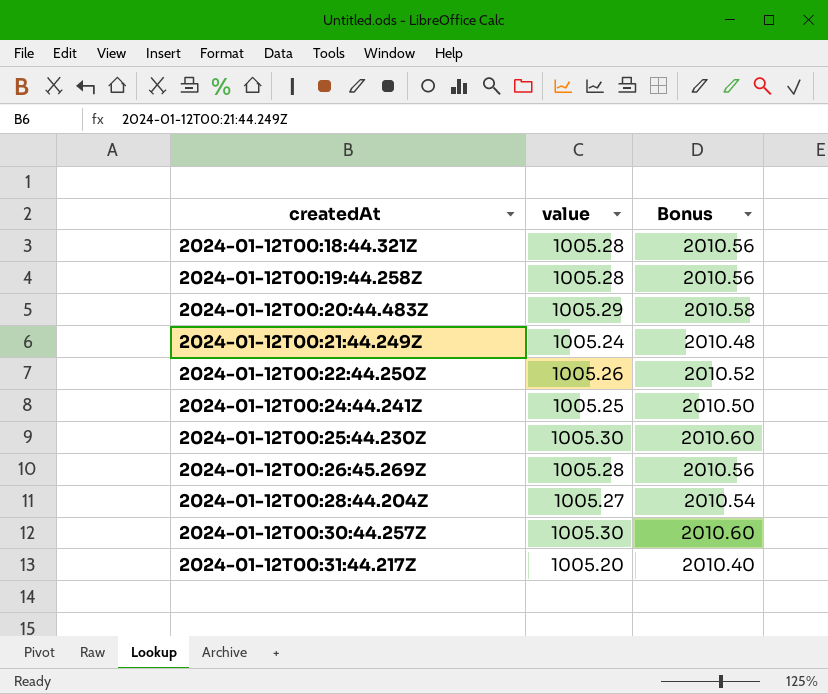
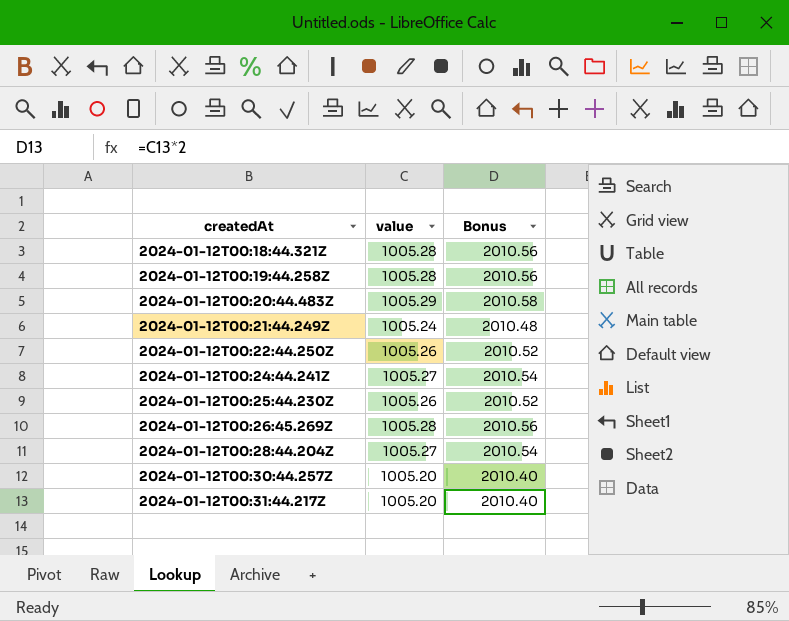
2024-01-12T00:24:44.241Z | value: 1005.25 -> 1005.27
2024-01-12T00:24:44.241Z | Bonus: 2010.50 -> 2010.54
2024-01-12T00:25:44.230Z | value: 1005.30 -> 1005.26
2024-01-12T00:25:44.230Z | Bonus: 2010.60 -> 2010.52
2024-01-12T00:30:44.257Z | value: 1005.30 -> 1005.20
2024-01-12T00:30:44.257Z | Bonus: 2010.60 -> 2010.40

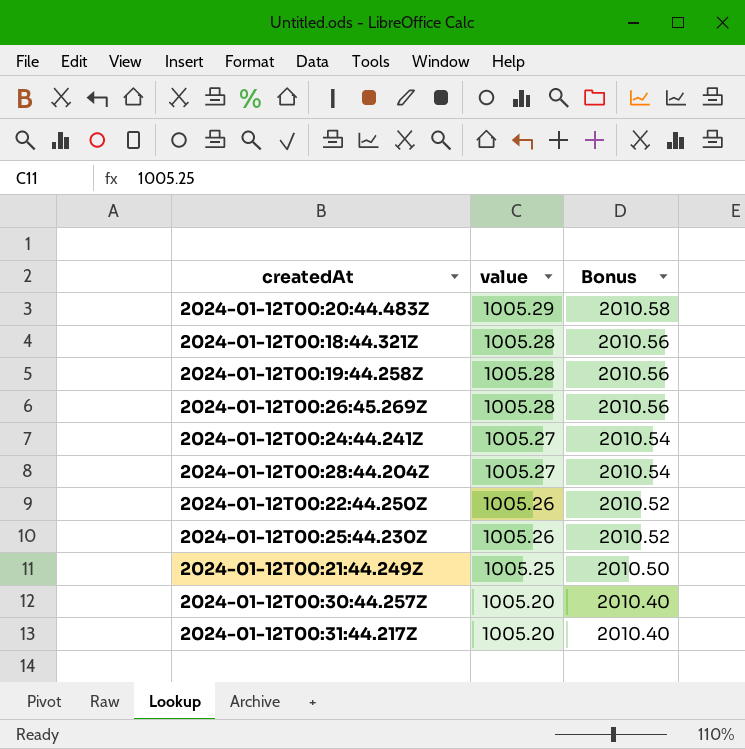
row order: createdAt ascending -> value descending
2024-01-12T00:21:44.249Z | value: 1005.24 -> 1005.25
2024-01-12T00:21:44.249Z | Bonus: 2010.48 -> 2010.50

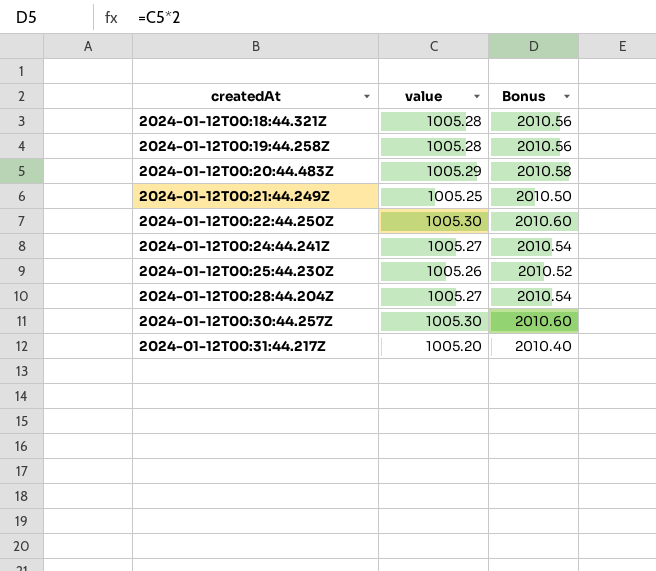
row order: value descending -> createdAt ascending
row 2024-01-12T00:26:45.269Z: 1005.28 | 2010.56 -> none
2024-01-12T00:22:44.250Z | value: 1005.26 -> 1005.30
2024-01-12T00:22:44.250Z | Bonus: 2010.52 -> 2010.60
2024-01-12T00:30:44.257Z | value: 1005.20 -> 1005.30
2024-01-12T00:30:44.257Z | Bonus: 2010.40 -> 2010.60

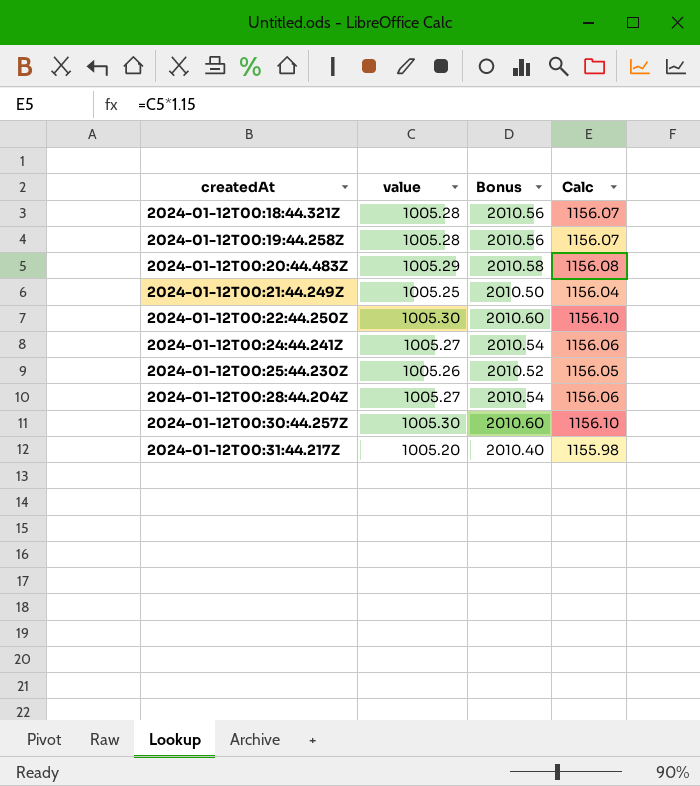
column Calc | formula: none -> [value] * 1.15

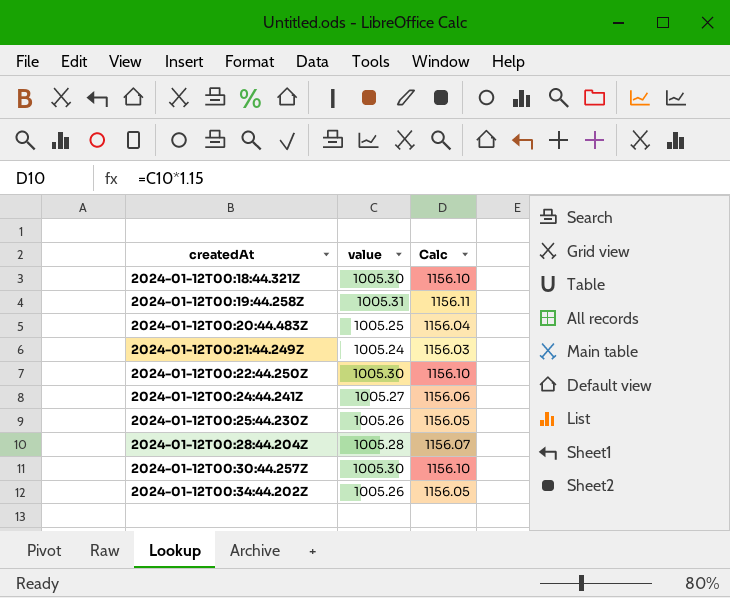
column Bonus | formula: [value] * 2 -> none
row 2024-01-12T00:31:44.217Z: 1005.20 | 2010.40 | 1155.98 -> none
2024-01-12T00:18:44.321Z | value: 1005.28 -> 1005.30
2024-01-12T00:18:44.321Z | Calc: 1156.07 -> 1156.10
2024-01-12T00:19:44.258Z | value: 1005.28 -> 1005.31
2024-01-12T00:19:44.258Z | Calc: 1156.07 -> 1156.11
2024-01-12T00:20:44.483Z | value: 1005.29 -> 1005.25
2024-01-12T00:20:44.483Z | Calc: 1156.08 -> 1156.04
2024-01-12T00:21:44.249Z | value: 1005.25 -> 1005.24
2024-01-12T00:21:44.249Z | Calc: 1156.04 -> 1156.03
2024-01-12T00:28:44.204Z | value: 1005.27 -> 1005.28
2024-01-12T00:28:44.204Z | Calc: 1156.06 -> 1156.07
row 2024-01-12T00:34:44.202Z: none -> 1005.26 | 1156.05

